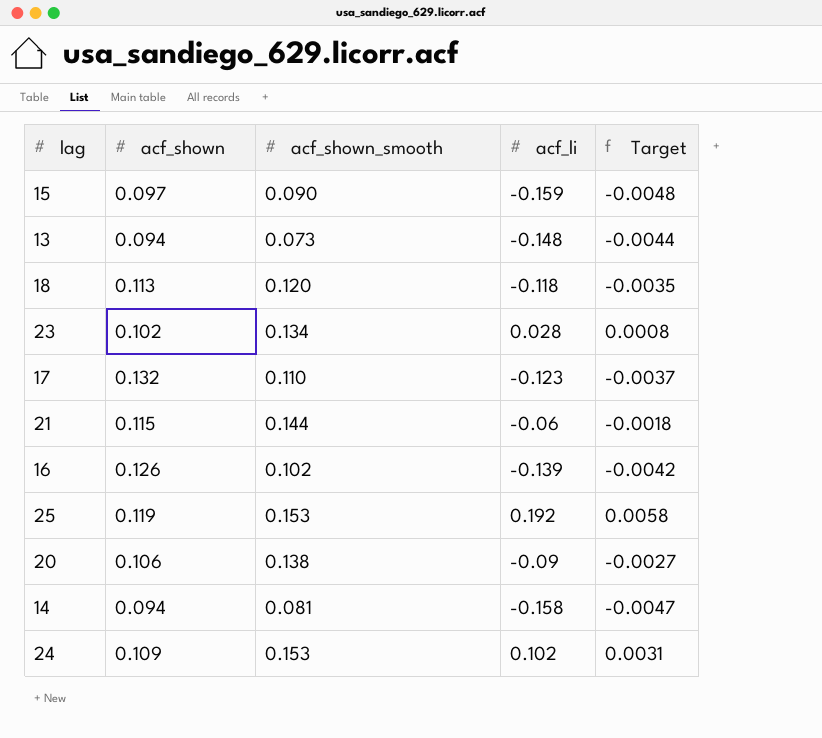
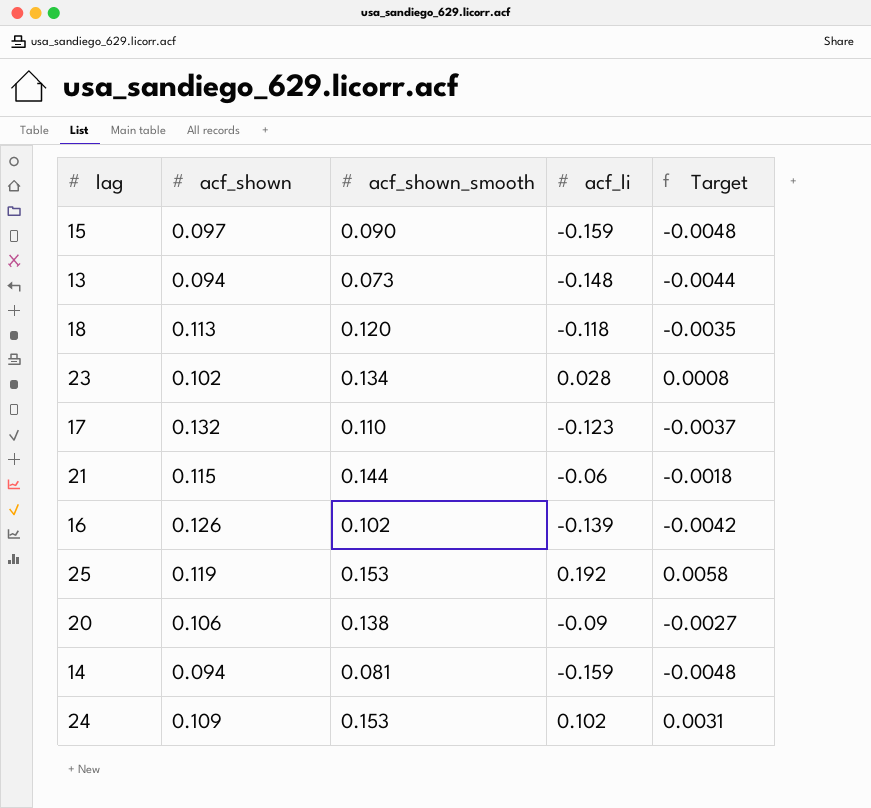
14 | acf_li: -0.158 -> -0.159
14 | Target: -0.0047 -> -0.0048

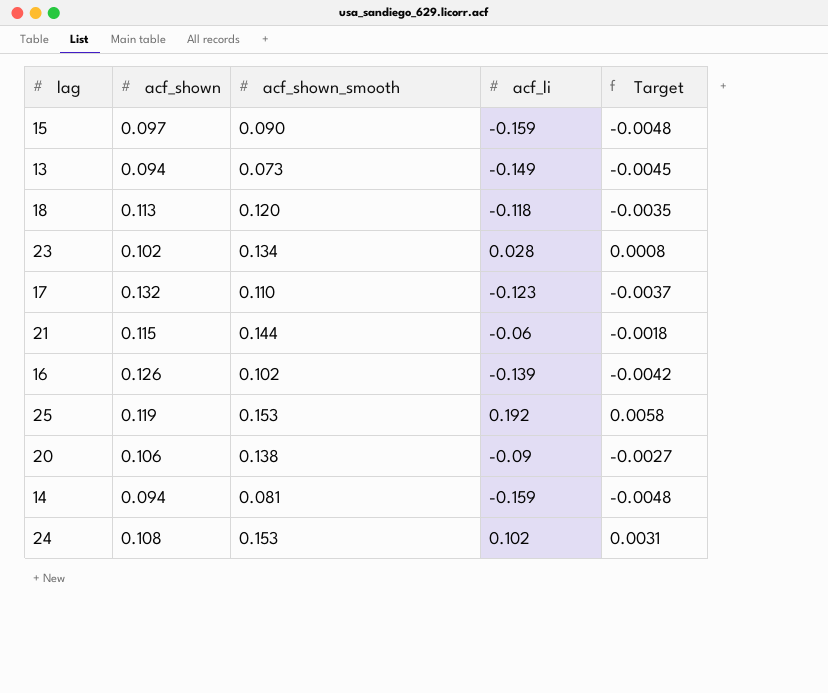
13 | acf_li: -0.148 -> -0.149
13 | Target: -0.0044 -> -0.0045
24 | acf_shown: 0.109 -> 0.108

